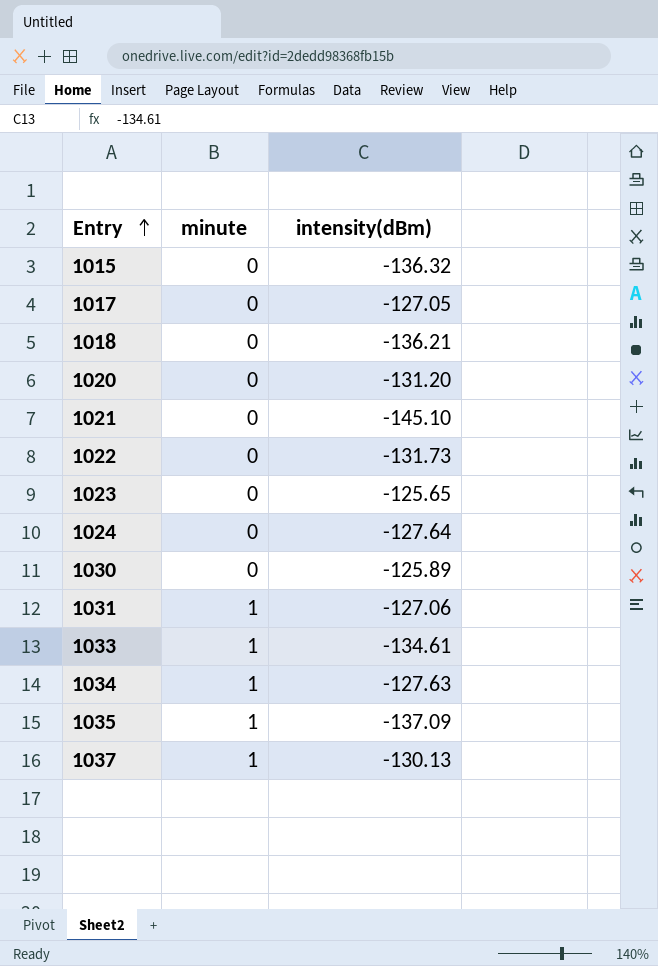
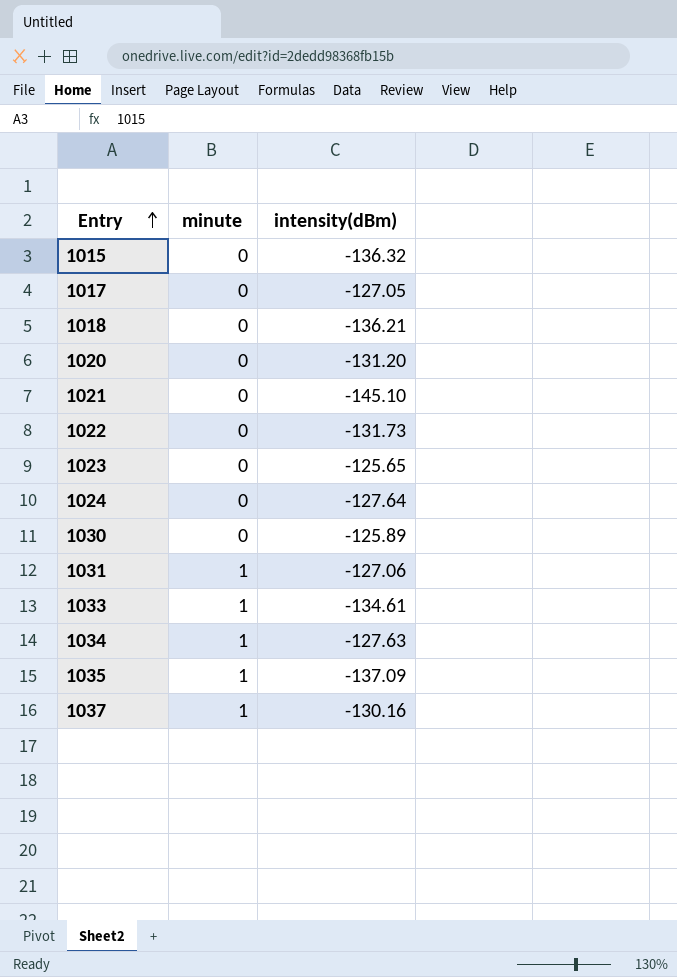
1037 | intensity(dBm): -130.13 -> -130.16

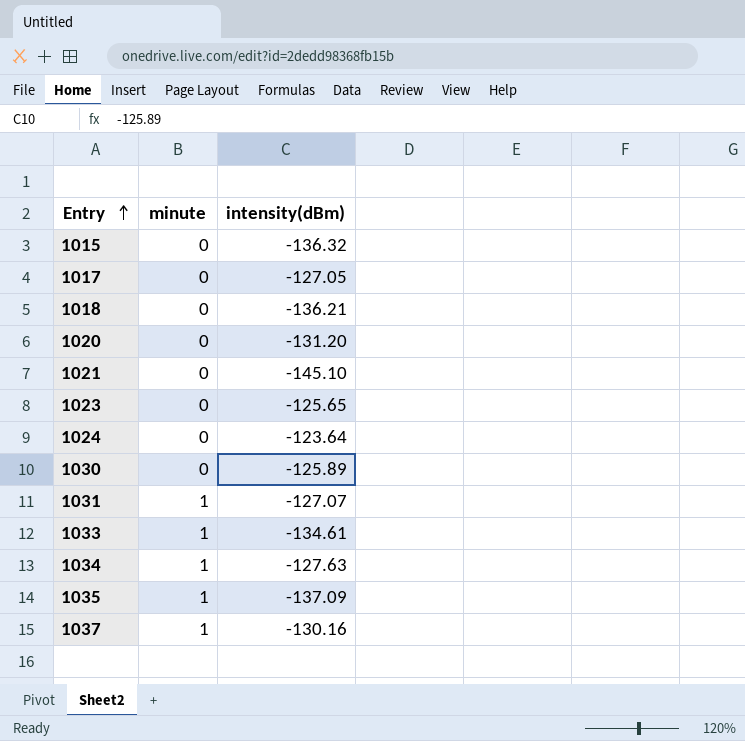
row 1022: 0 | -131.73 -> none
1024 | intensity(dBm): -127.64 -> -123.64
1031 | intensity(dBm): -127.06 -> -127.07

